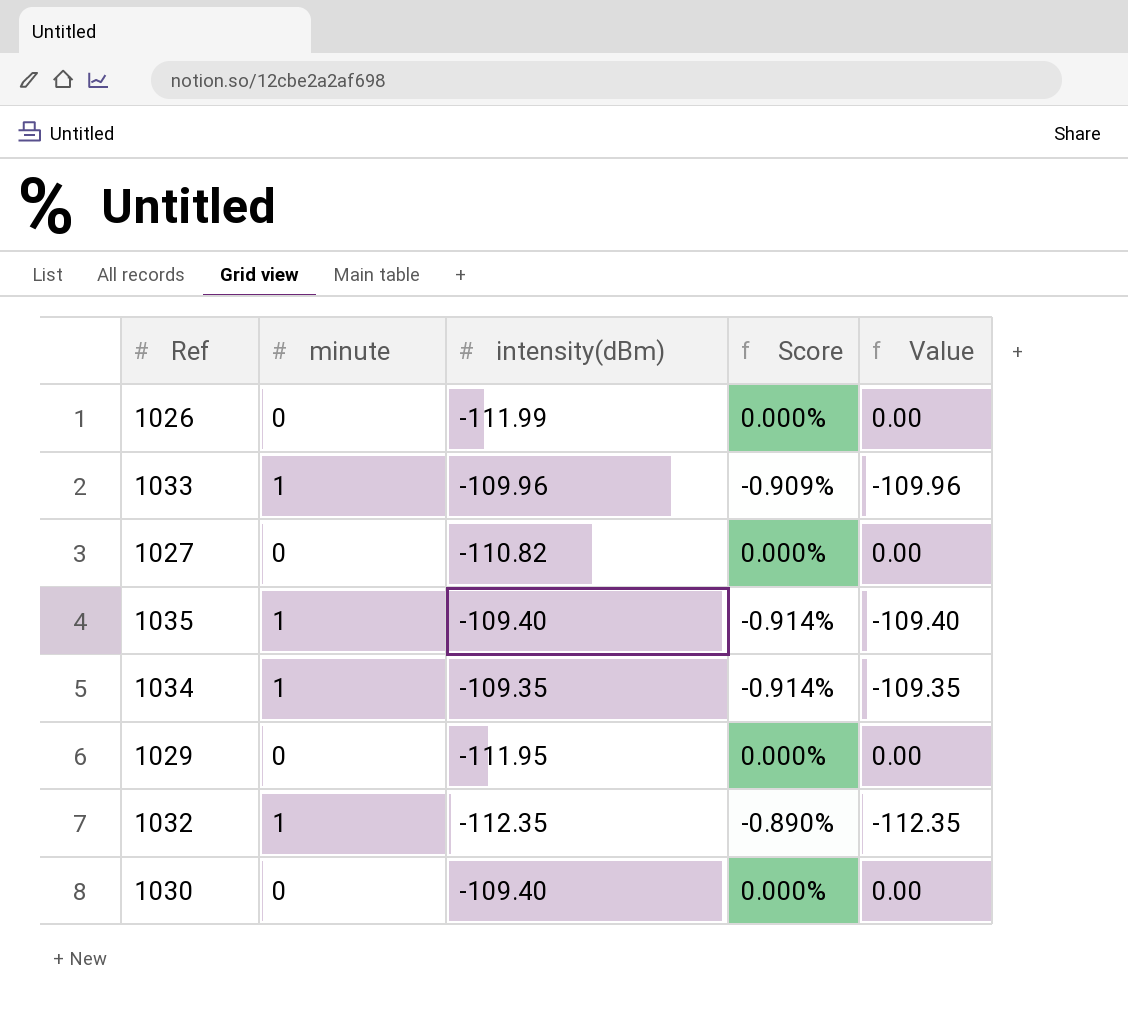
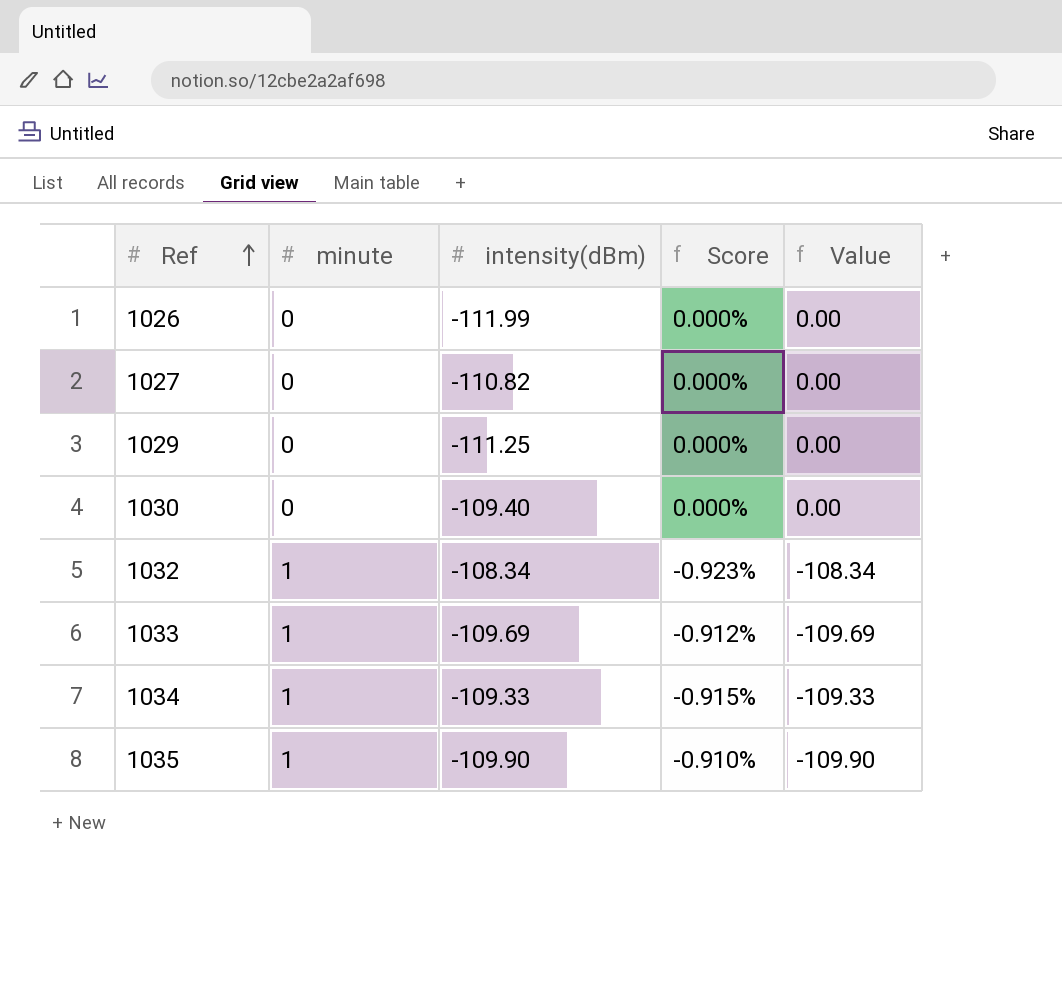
row order: none -> Ref ascending
1029 | intensity(dBm): -111.95 -> -111.25
1032 | intensity(dBm): -112.35 -> -108.34
1032 | Score: -0.890% -> -0.923%
1032 | Value: -112.35 -> -108.34
1033 | intensity(dBm): -109.96 -> -109.69
1033 | Score: -0.909% -> -0.912%
1033 | Value: -109.96 -> -109.69
1034 | intensity(dBm): -109.35 -> -109.33
1034 | Score: -0.914% -> -0.915%
1034 | Value: -109.35 -> -109.33
1035 | intensity(dBm): -109.40 -> -109.90
1035 | Score: -0.914% -> -0.910%
1035 | Value: -109.40 -> -109.90

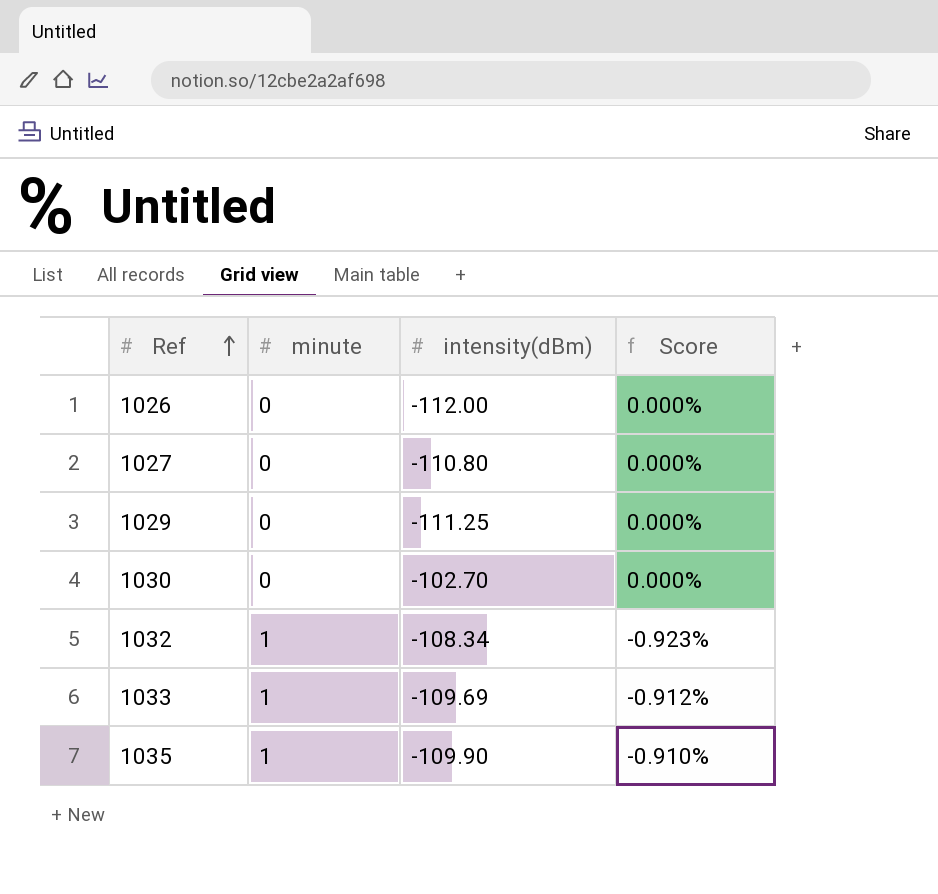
column Value | formula: [minute] * [intensity(dBm)] -> none
row 1034: 1 | -109.33 | -0.915% | -109.33 -> none
1026 | intensity(dBm): -111.99 -> -112.00
1027 | intensity(dBm): -110.82 -> -110.80
1030 | intensity(dBm): -109.40 -> -102.70

